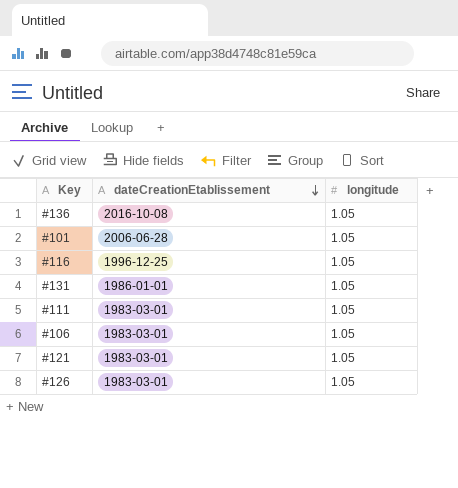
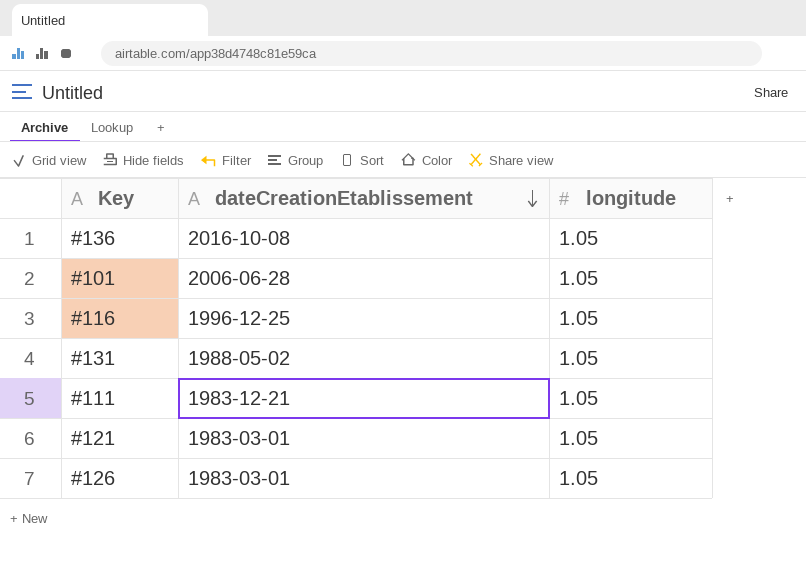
row #106: 1983-03-01 | 1.05 -> none
#131 | dateCreationEtablissement: 1986-01-01 -> 1988-05-02
#111 | dateCreationEtablissement: 1983-03-01 -> 1983-12-21

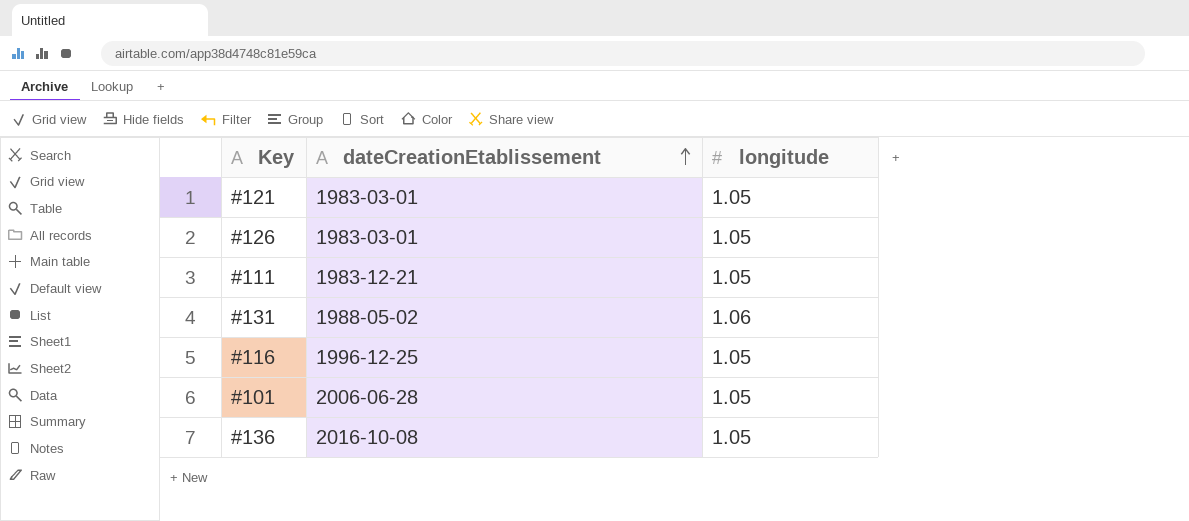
row order: dateCreationEtablissement descending -> dateCreationEtablissement ascending
#131 | longitude: 1.05 -> 1.06

